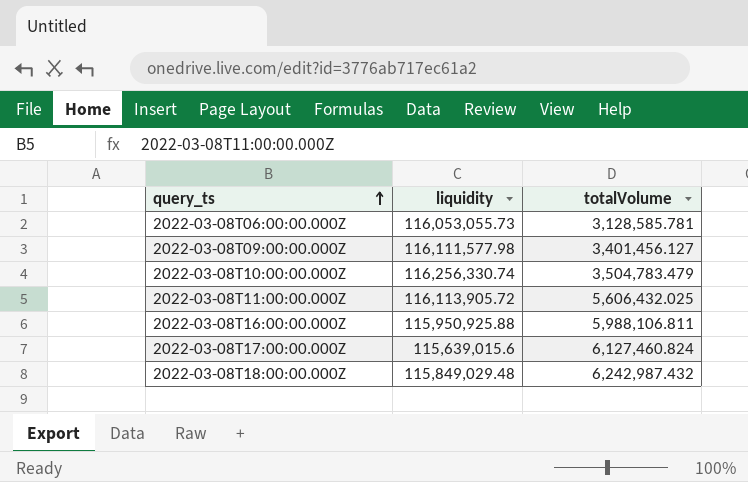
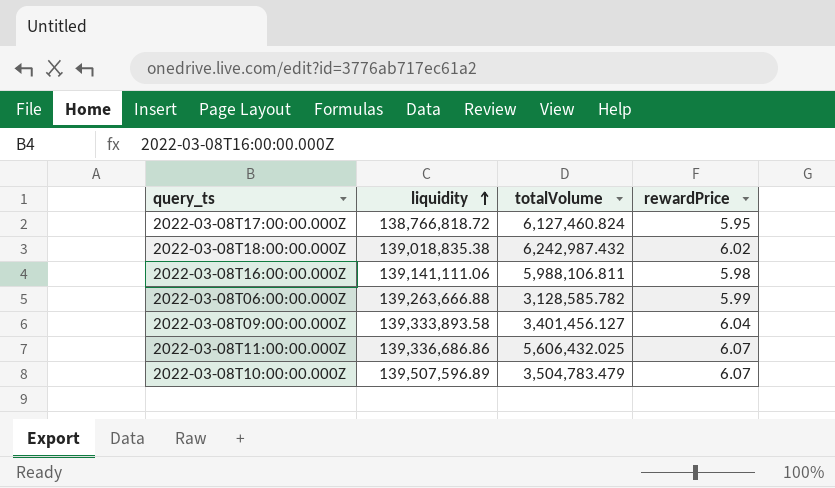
row order: query_ts ascending -> liquidity ascending
column rewardPrice | position: none -> 4
2022-03-08T17:00:00.000Z | liquidity: 115,639,015.6 -> 138,766,818.72
2022-03-08T18:00:00.000Z | liquidity: 115,849,029.48 -> 139,018,835.38
2022-03-08T16:00:00.000Z | liquidity: 115,950,925.88 -> 139,141,111.06
2022-03-08T06:00:00.000Z | liquidity: 116,053,055.73 -> 139,263,666.88
2022-03-08T06:00:00.000Z | totalVolume: 3,128,585.781 -> 3,128,585.782
2022-03-08T09:00:00.000Z | liquidity: 116,111,577.98 -> 139,333,893.58
2022-03-08T11:00:00.000Z | liquidity: 116,113,905.72 -> 139,336,686.86
2022-03-08T10:00:00.000Z | liquidity: 116,256,330.74 -> 139,507,596.89

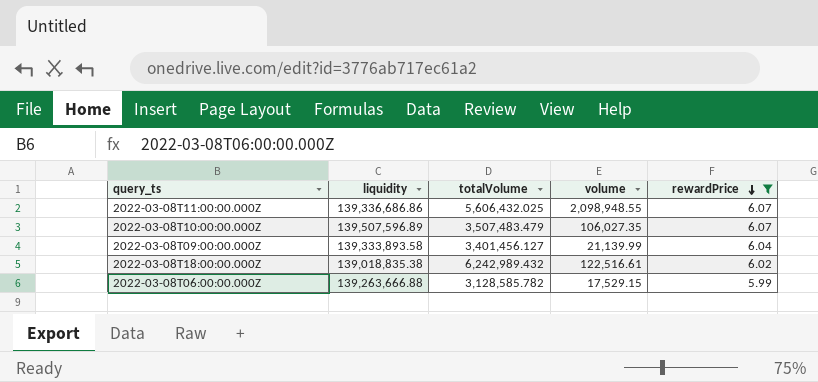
filter: none -> rewardPrice >= 5.99
row order: liquidity ascending -> rewardPrice descending
column volume | position: none -> 4
2022-03-08T10:00:00.000Z | totalVolume: 3,504,783.479 -> 3,507,483.479
2022-03-08T18:00:00.000Z | totalVolume: 6,242,987.432 -> 6,242,989.432

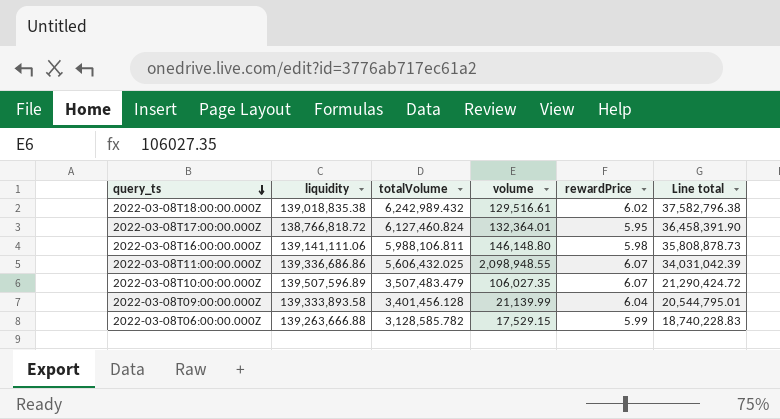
filter: rewardPrice >= 5.99 -> none
row order: rewardPrice descending -> query_ts descending
column Line total | formula: none -> [totalVolume] * [rewardPrice]
2022-03-08T18:00:00.000Z | volume: 122,516.61 -> 129,516.61
2022-03-08T09:00:00.000Z | totalVolume: 3,401,456.127 -> 3,401,456.128

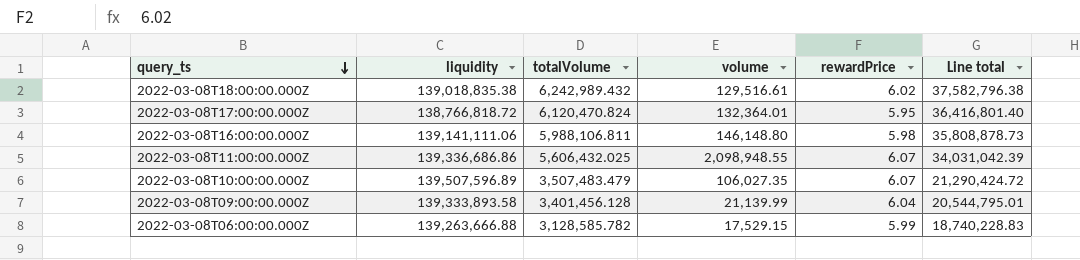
2022-03-08T17:00:00.000Z | totalVolume: 6,127,460.824 -> 6,120,470.824
2022-03-08T17:00:00.000Z | Line total: 36,458,391.90 -> 36,416,801.40

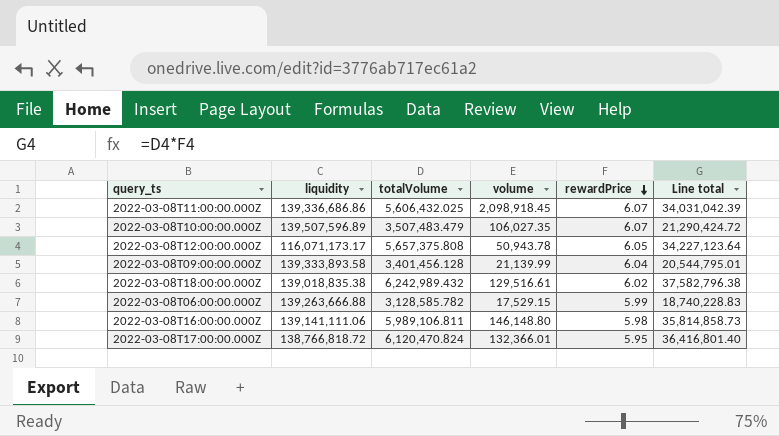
row order: query_ts descending -> rewardPrice descending
2022-03-08T11:00:00.000Z | volume: 2,098,948.55 -> 2,098,918.45
row 2022-03-08T12:00:00.000Z: none -> 116,071,173.17 | 5,657,375.808 | 50,943.78 | 6.05 | 34,227,123.64
2022-03-08T16:00:00.000Z | totalVolume: 5,988,106.811 -> 5,989,106.811
2022-03-08T16:00:00.000Z | Line total: 35,808,878.73 -> 35,814,858.73
2022-03-08T17:00:00.000Z | volume: 132,364.01 -> 132,366.01

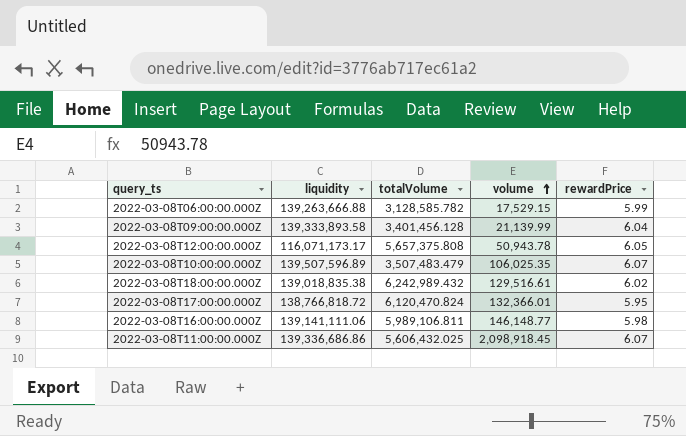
row order: rewardPrice descending -> volume ascending
column Line total | formula: [totalVolume] * [rewardPrice] -> none
2022-03-08T10:00:00.000Z | volume: 106,027.35 -> 106,025.35
2022-03-08T16:00:00.000Z | volume: 146,148.80 -> 146,148.77

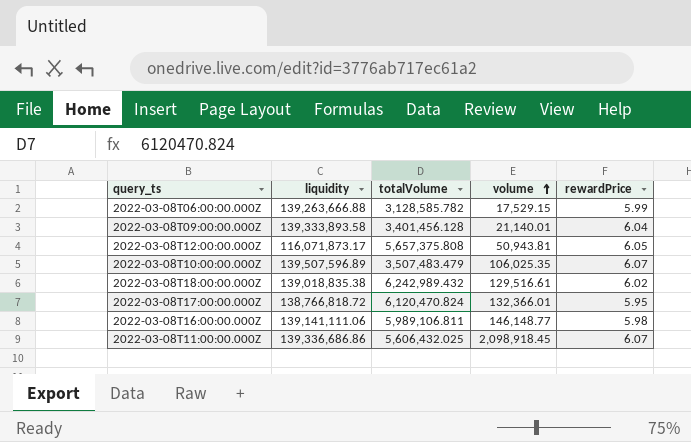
2022-03-08T09:00:00.000Z | volume: 21,139.99 -> 21,140.01
2022-03-08T12:00:00.000Z | liquidity: 116,071,173.17 -> 116,071,873.17
2022-03-08T12:00:00.000Z | volume: 50,943.78 -> 50,943.81

